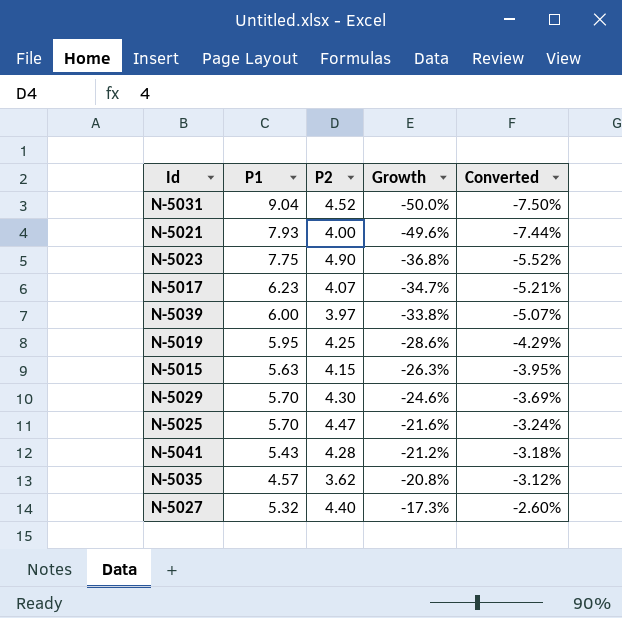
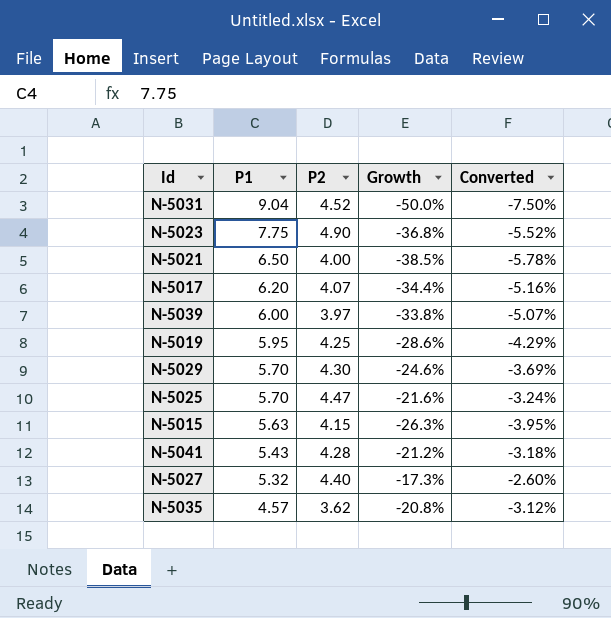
row order: Growth ascending -> P1 descending
N-5021 | P1: 7.93 -> 6.50
N-5021 | Growth: -49.6% -> -38.5%
N-5021 | Converted: -7.44% -> -5.78%
N-5017 | P1: 6.23 -> 6.20
N-5017 | Growth: -34.7% -> -34.4%
N-5017 | Converted: -5.21% -> -5.16%

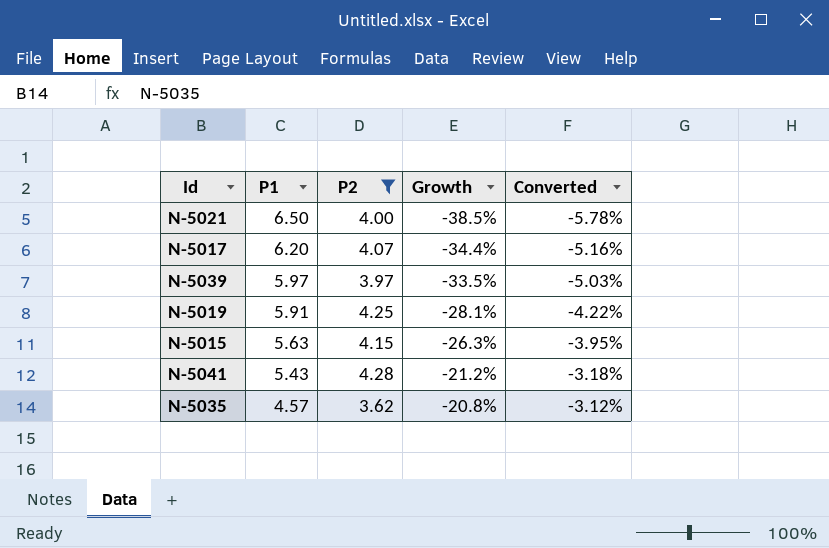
filter: none -> P2 <= 4.28
N-5039 | P1: 6.00 -> 5.97
N-5039 | Growth: -33.8% -> -33.5%
N-5039 | Converted: -5.07% -> -5.03%
N-5019 | P1: 5.95 -> 5.91
N-5019 | Growth: -28.6% -> -28.1%
N-5019 | Converted: -4.29% -> -4.22%

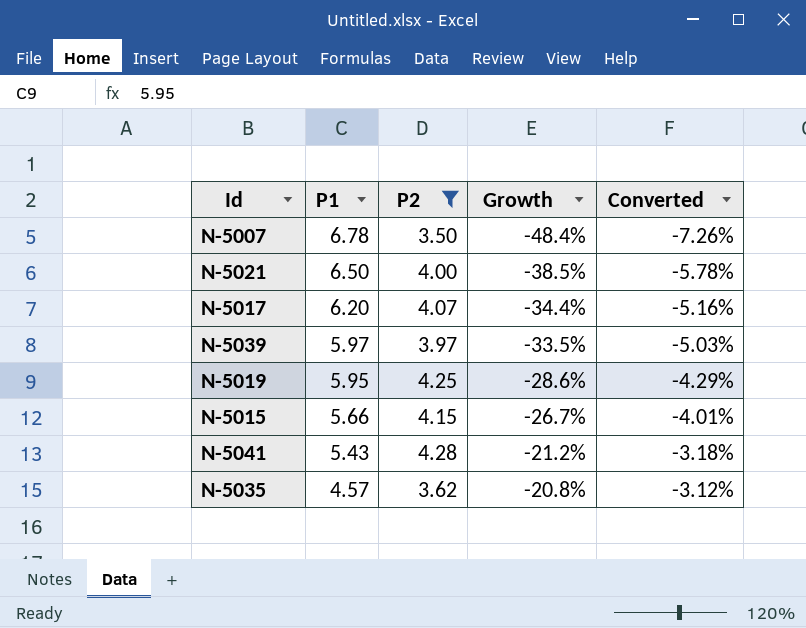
row N-5007: none -> 6.78 | 3.50 | -48.4% | -7.26%
N-5019 | P1: 5.91 -> 5.95
N-5019 | Growth: -28.1% -> -28.6%
N-5019 | Converted: -4.22% -> -4.29%
N-5015 | P1: 5.63 -> 5.66
N-5015 | Growth: -26.3% -> -26.7%
N-5015 | Converted: -3.95% -> -4.01%

